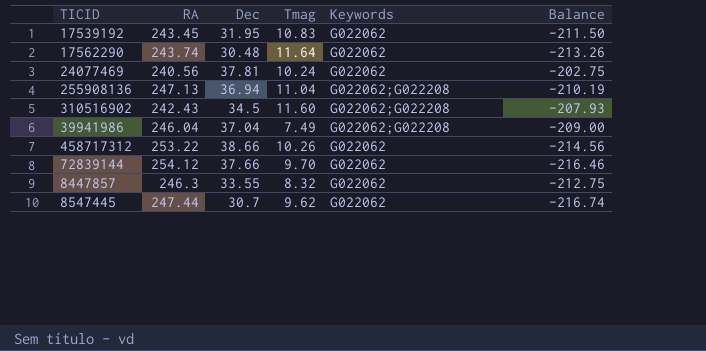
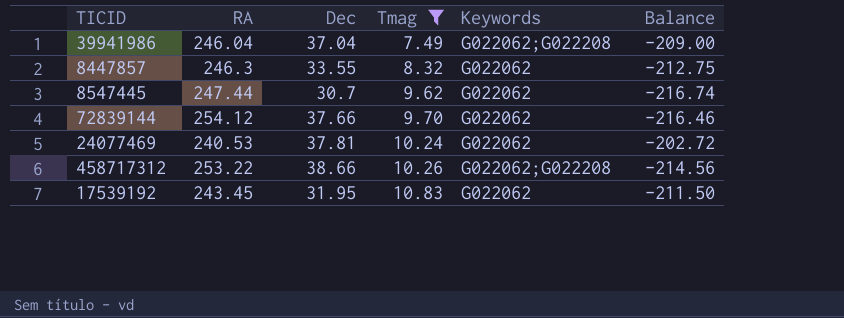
filter: none -> Tmag <= 10.83
row order: none -> Tmag ascending
24077469 | RA: 240.56 -> 240.53
24077469 | Balance: -202.75 -> -202.72
458717312 | Keywords: G022062 -> G022062;G022208

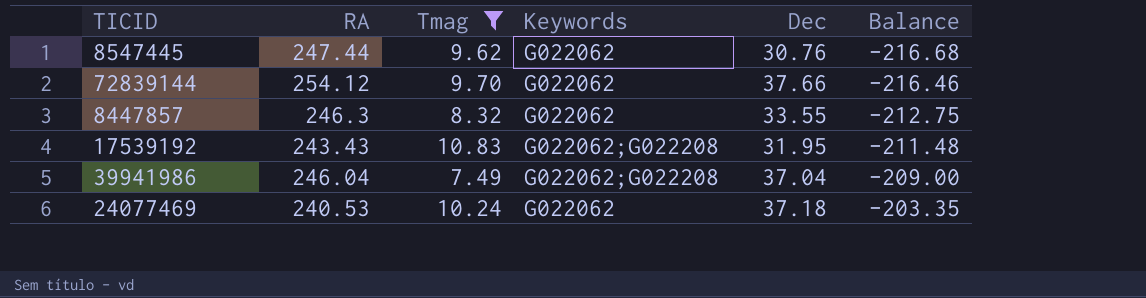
row order: Tmag ascending -> Balance ascending
column Dec | position: 3 -> 5
row 458717312: 253.22 | 38.66 | 10.26 | G022062;G022208 | -214.56 -> none
8547445 | Dec: 30.7 -> 30.76
8547445 | Balance: -216.74 -> -216.68
17539192 | RA: 243.45 -> 243.43
17539192 | Keywords: G022062 -> G022062;G022208
17539192 | Balance: -211.50 -> -211.48
24077469 | Dec: 37.81 -> 37.18
24077469 | Balance: -202.72 -> -203.35

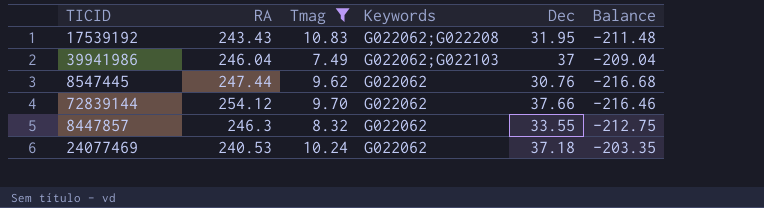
row order: Balance ascending -> Keywords descending
39941986 | Keywords: G022062;G022208 -> G022062;G022103
39941986 | Dec: 37.04 -> 37
39941986 | Balance: -209.00 -> -209.04

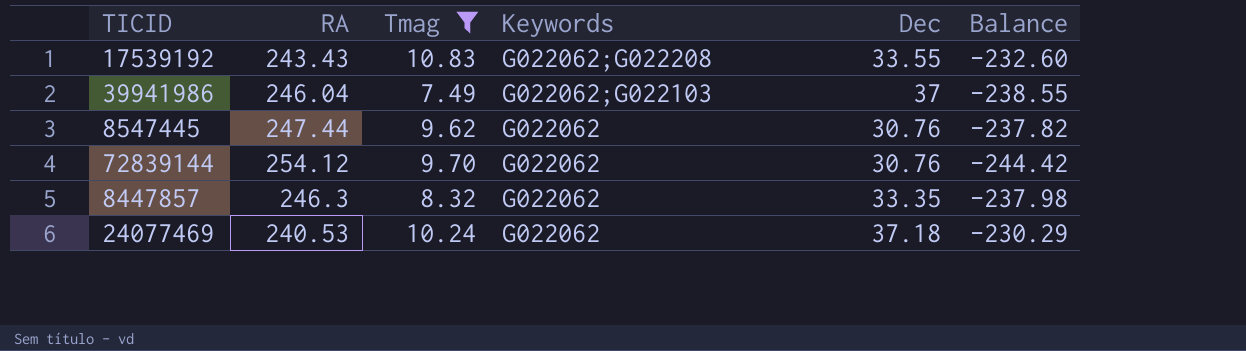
column Balance | formula: [Dec] - [RA] -> [Tmag] - [RA]
17539192 | Dec: 31.95 -> 33.55
72839144 | Dec: 37.66 -> 30.76
8447857 | Dec: 33.55 -> 33.35

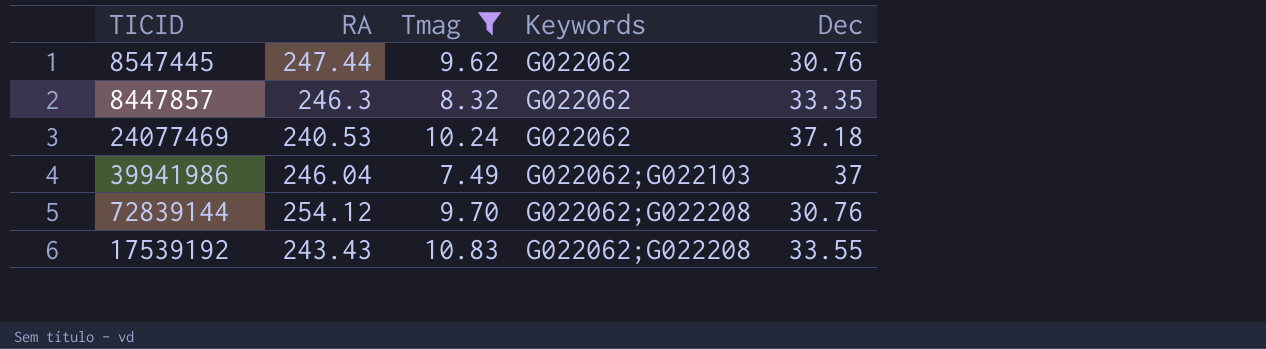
row order: Keywords descending -> Keywords ascending
column Balance | formula: [Tmag] - [RA] -> none
72839144 | Keywords: G022062 -> G022062;G022208

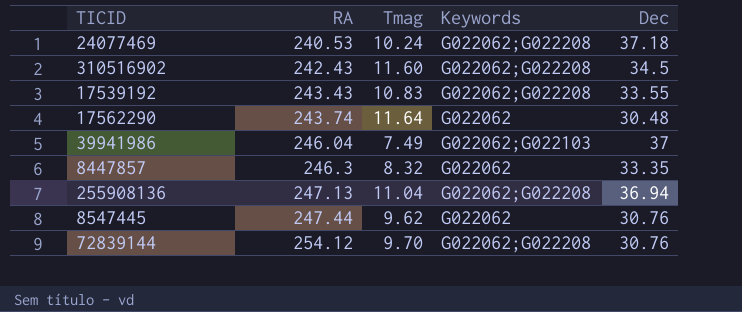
filter: Tmag <= 10.83 -> none
row order: Keywords ascending -> RA ascending
24077469 | Keywords: G022062 -> G022062;G022208

